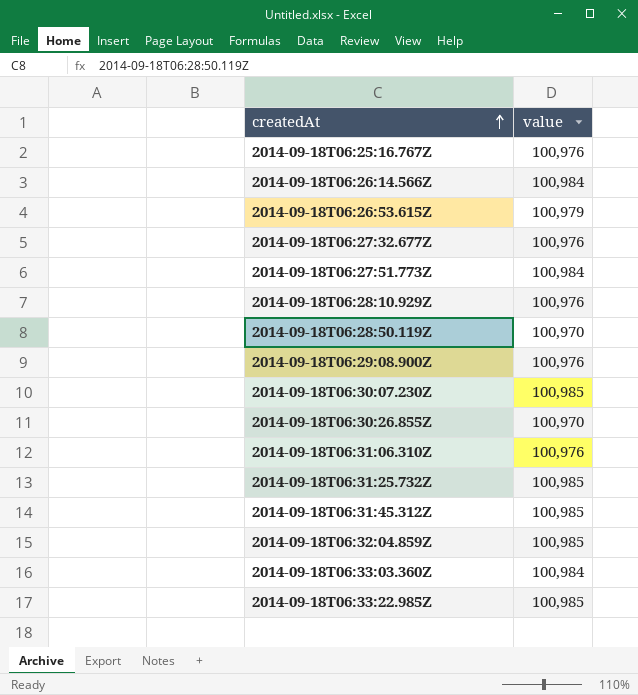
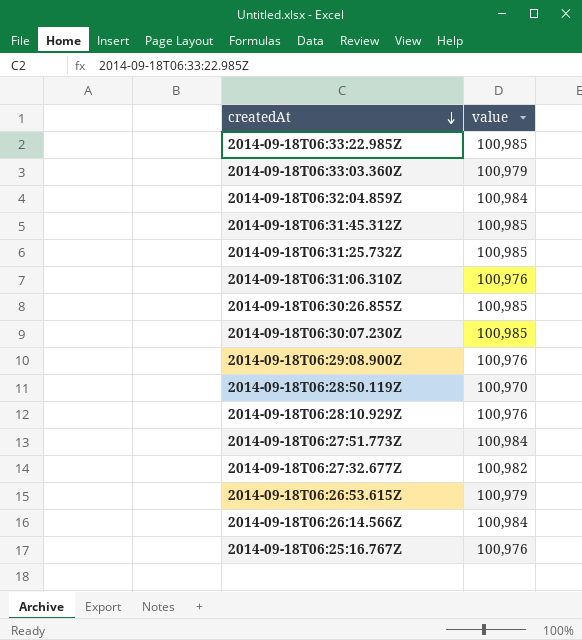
row order: createdAt ascending -> createdAt descending
2014-09-18T06:33:03.360Z | value: 100,984 -> 100,979
2014-09-18T06:32:04.859Z | value: 100,985 -> 100,984
2014-09-18T06:30:26.855Z | value: 100,970 -> 100,985
2014-09-18T06:27:32.677Z | value: 100,976 -> 100,982

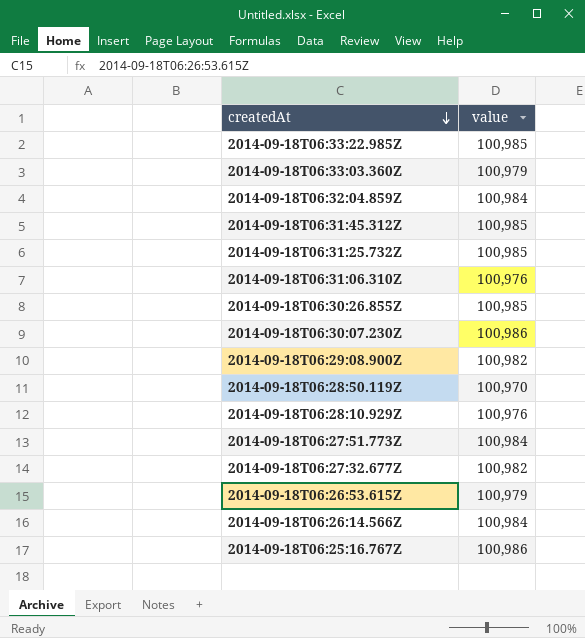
2014-09-18T06:30:07.230Z | value: 100,985 -> 100,986
2014-09-18T06:29:08.900Z | value: 100,976 -> 100,982
2014-09-18T06:25:16.767Z | value: 100,976 -> 100,986

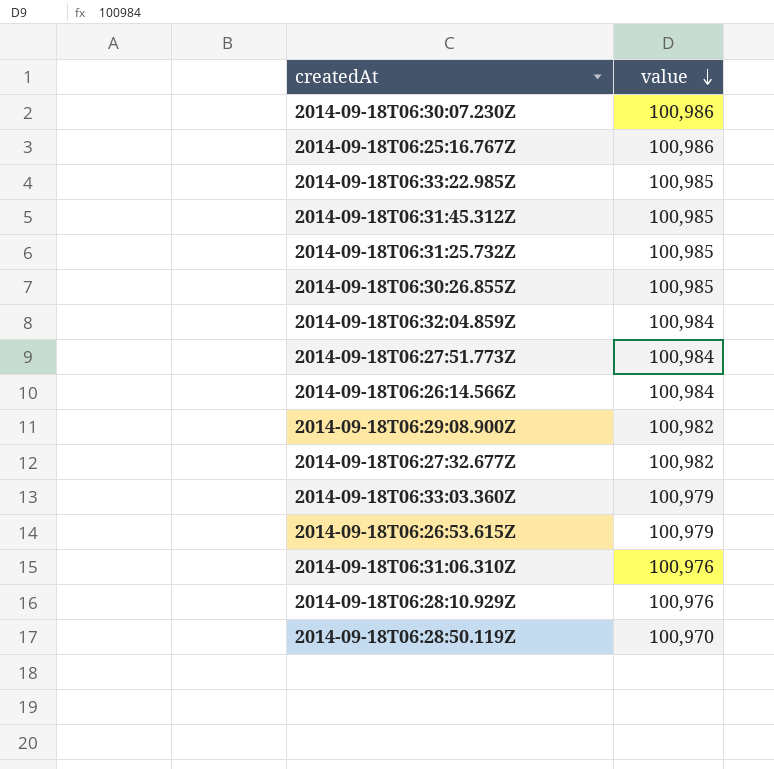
row order: createdAt descending -> value descending

